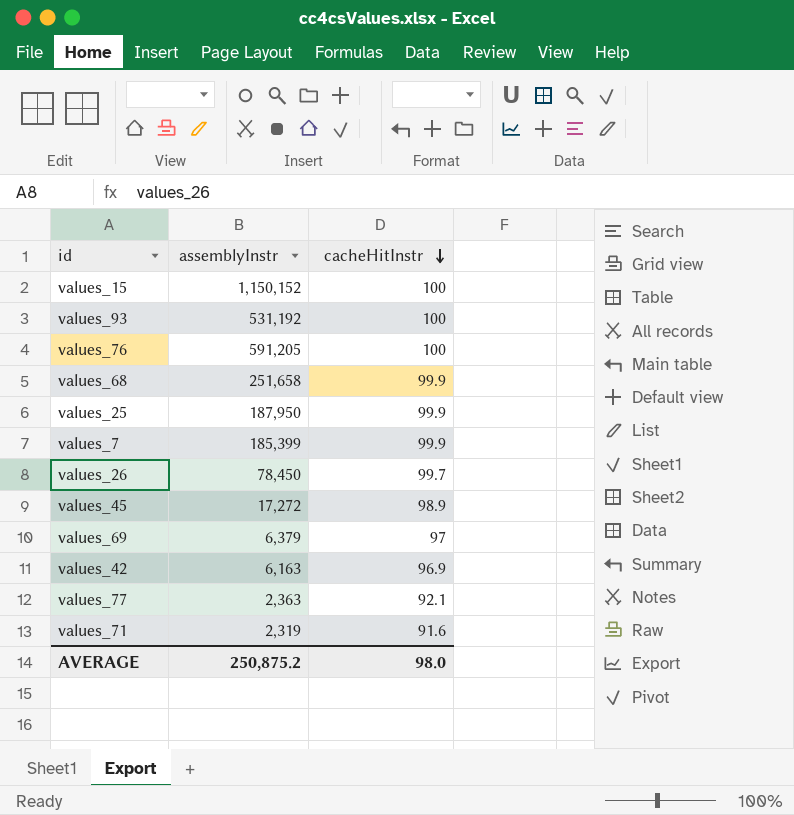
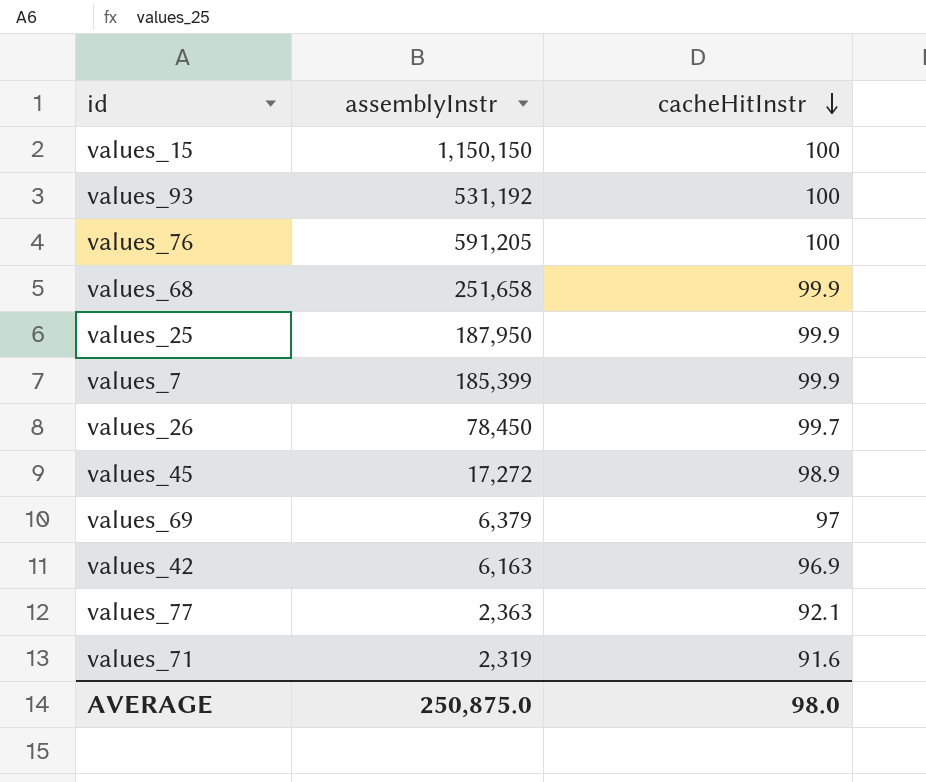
values_15 | assemblyInstr: 1,150,152 -> 1,150,150
AVERAGE | assemblyInstr: 250,875.2 -> 250,875.0

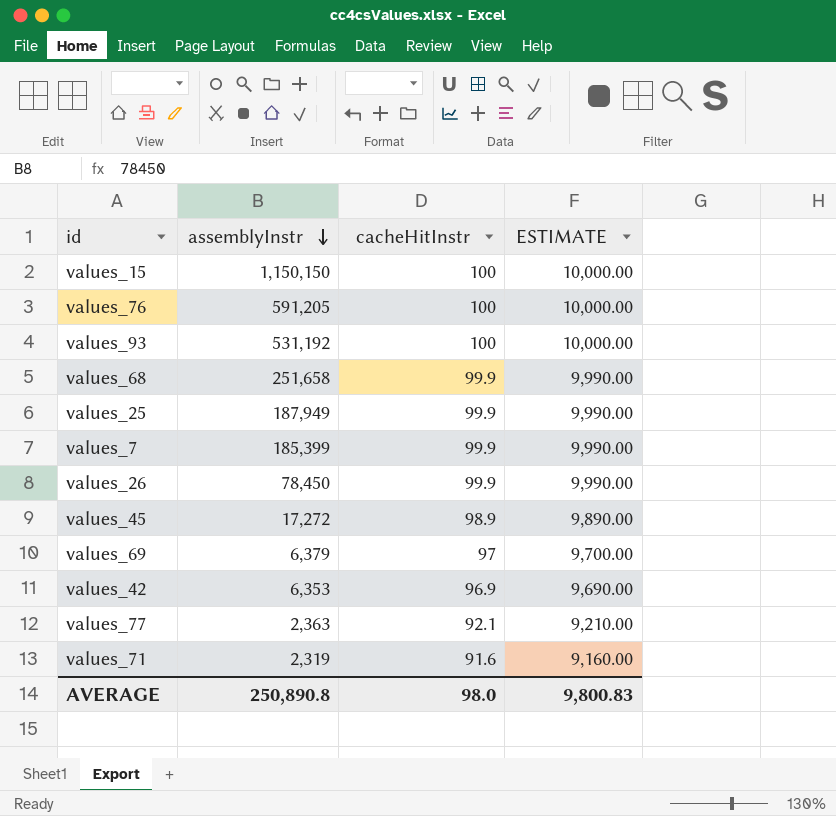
row order: cacheHitInstr descending -> assemblyInstr descending
column ESTIMATE | formula: none -> [cacheHitInstr] * 100
values_25 | assemblyInstr: 187,950 -> 187,949
values_26 | cacheHitInstr: 99.7 -> 99.9
values_42 | assemblyInstr: 6,163 -> 6,353
AVERAGE | assemblyInstr: 250,875.0 -> 250,890.8

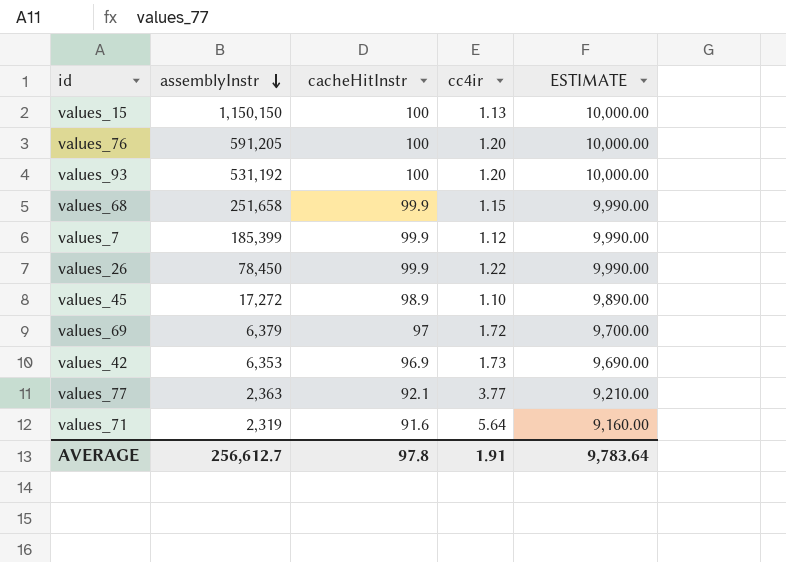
column cc4ir | position: none -> 4
row values_25: 187,949 | 99.9 | 9,990.00 -> none
AVERAGE | assemblyInstr: 250,890.8 -> 256,612.7
AVERAGE | cacheHitInstr: 98.0 -> 97.8
AVERAGE | ESTIMATE: 9,800.83 -> 9,783.64

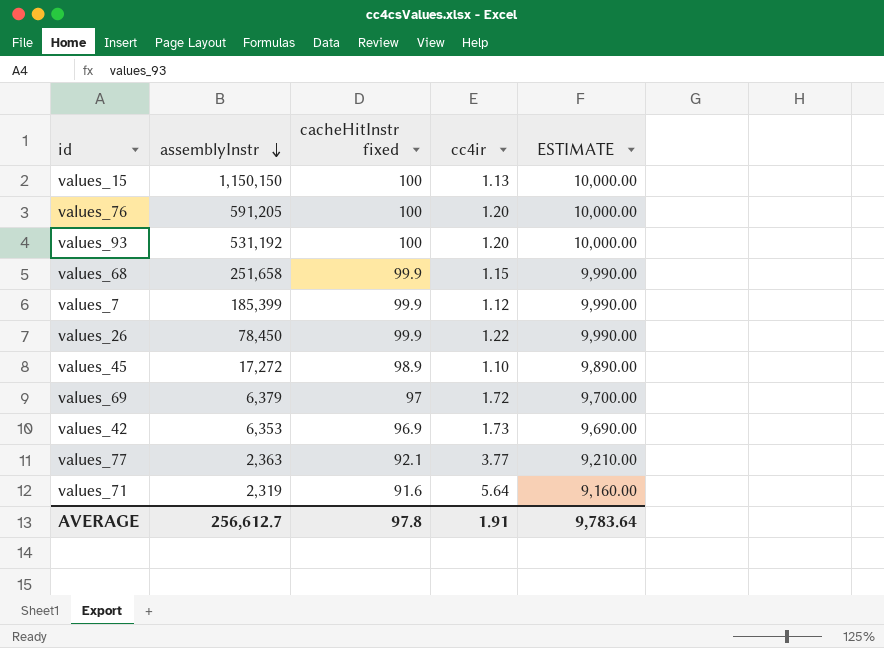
column name: cacheHitInstr -> cacheHitInstr fixed

